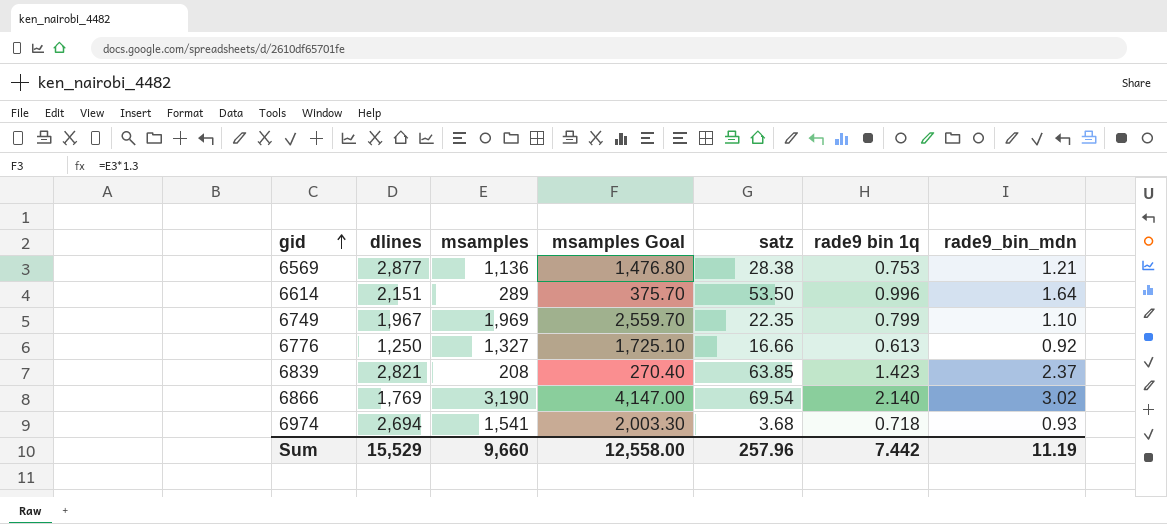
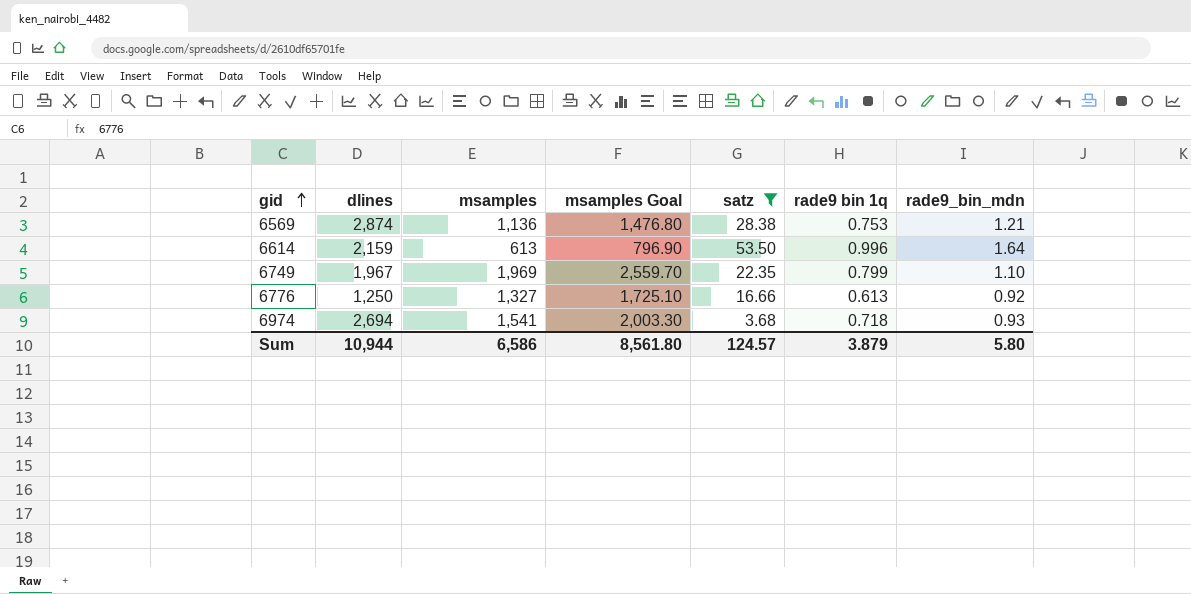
filter: none -> satz <= 53.50
6569 | dlines: 2,877 -> 2,874
6614 | dlines: 2,151 -> 2,159
6614 | msamples: 289 -> 613
6614 | msamples Goal: 375.70 -> 796.90
Sum | dlines: 15,529 -> 10,944
Sum | msamples: 9,660 -> 6,586
Sum | msamples Goal: 12,558.00 -> 8,561.80
Sum | satz: 257.96 -> 124.57
Sum | rade9 bin 1q: 7.442 -> 3.879
Sum | rade9_bin_mdn: 11.19 -> 5.80

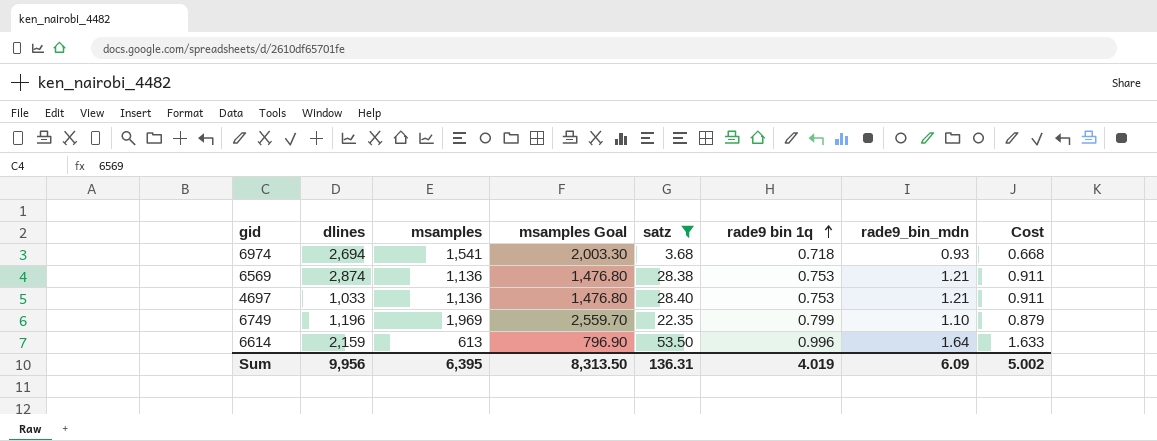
row order: gid ascending -> rade9 bin 1q ascending
column Cost | formula: none -> [rade9 bin 1q] * [rade9_bin_mdn]
row 6776: 1,250 | 1,327 | 1,725.10 | 16.66 | 0.613 | 0.92 -> none
row 4697: none -> 1,033 | 1,136 | 1,476.80 | 28.40 | 0.753 | 1.21 | 0.911
6749 | dlines: 1,967 -> 1,196
Sum | dlines: 10,944 -> 9,956
Sum | msamples: 6,586 -> 6,395
Sum | msamples Goal: 8,561.80 -> 8,313.50
Sum | satz: 124.57 -> 136.31
Sum | rade9 bin 1q: 3.879 -> 4.019
Sum | rade9_bin_mdn: 5.80 -> 6.09

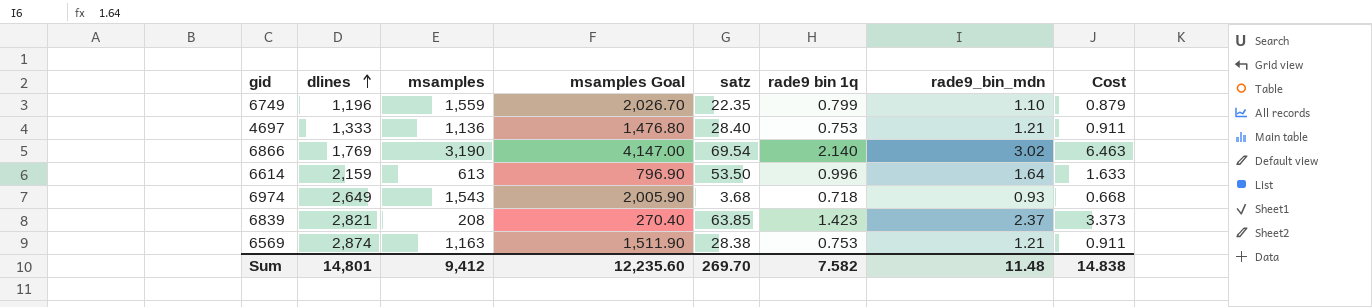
filter: satz <= 53.50 -> none
row order: rade9 bin 1q ascending -> dlines ascending
6749 | msamples: 1,969 -> 1,559
6749 | msamples Goal: 2,559.70 -> 2,026.70
4697 | dlines: 1,033 -> 1,333
6974 | dlines: 2,694 -> 2,649
6974 | msamples: 1,541 -> 1,543
6974 | msamples Goal: 2,003.30 -> 2,005.90
6569 | msamples: 1,136 -> 1,163
6569 | msamples Goal: 1,476.80 -> 1,511.90
Sum | dlines: 9,956 -> 14,801
Sum | msamples: 6,395 -> 9,412
Sum | msamples Goal: 8,313.50 -> 12,235.60
Sum | satz: 136.31 -> 269.70
Sum | rade9 bin 1q: 4.019 -> 7.582
Sum | rade9_bin_mdn: 6.09 -> 11.48
Sum | Cost: 5.002 -> 14.838

